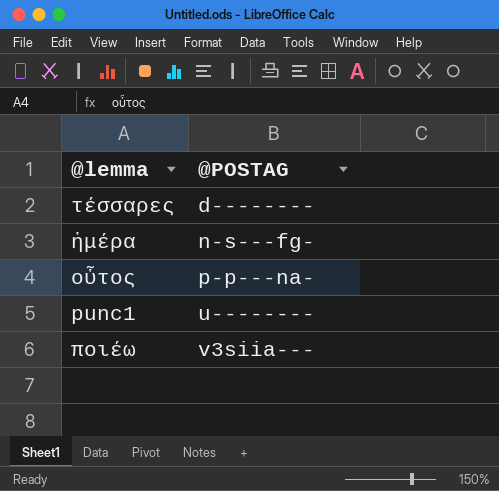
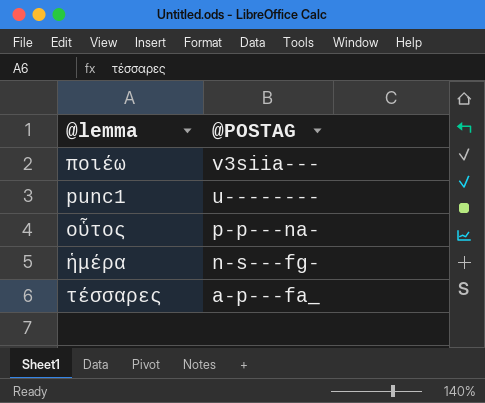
row order: @POSTAG ascending -> @POSTAG descending
τέσσαρες | @POSTAG: d-------- -> a-p---fa_

